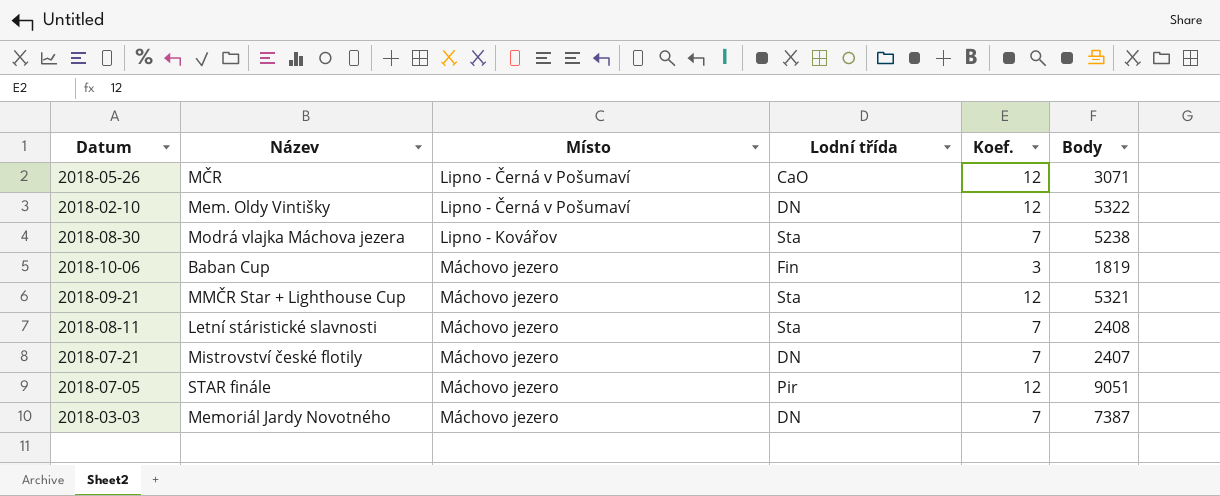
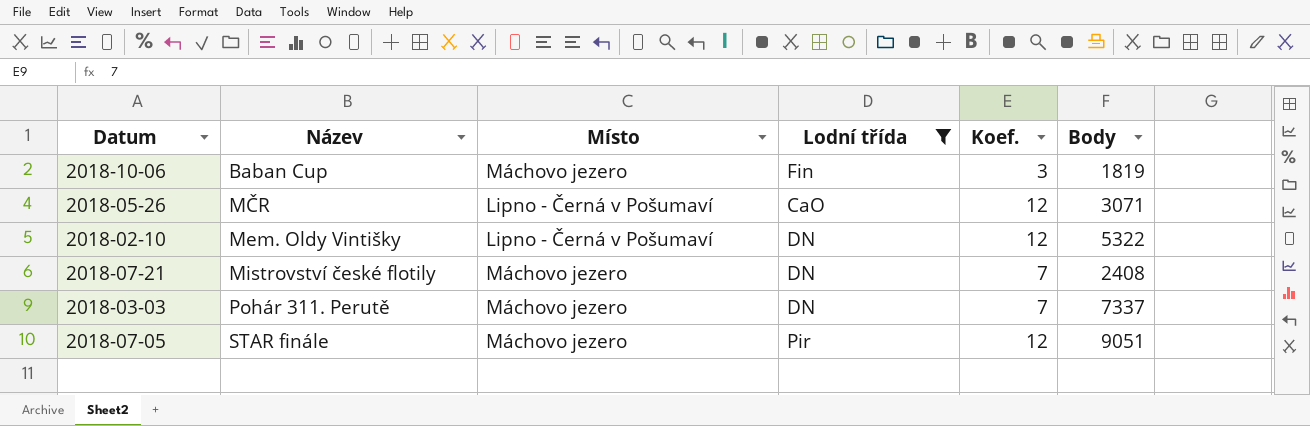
filter: none -> Lodní třída != Sta
row order: Místo ascending -> Název ascending
2018-07-21 | Body: 2407 -> 2408
2018-03-03 | Název: Memoriál Jardy Novotného -> Pohár 311. Perutě
2018-03-03 | Body: 7387 -> 7337

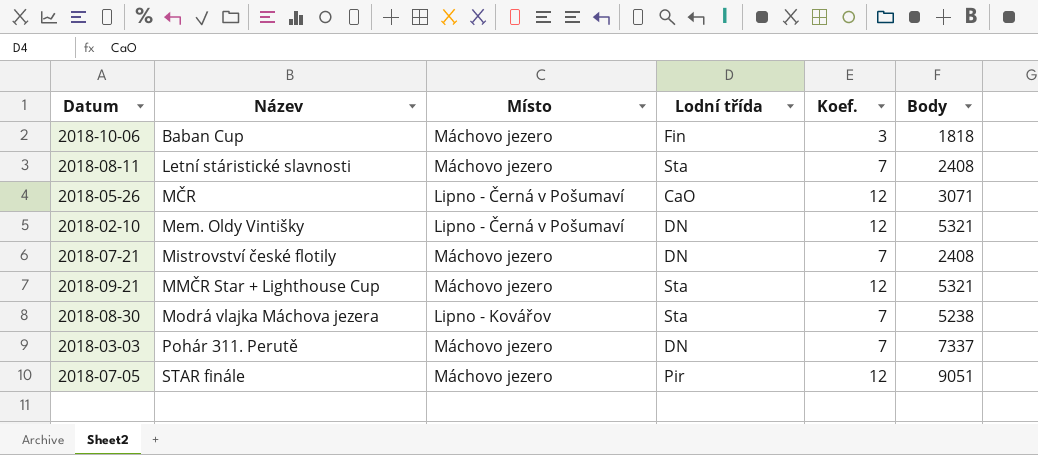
filter: Lodní třída != Sta -> none
2018-10-06 | Body: 1819 -> 1818
2018-02-10 | Body: 5322 -> 5321

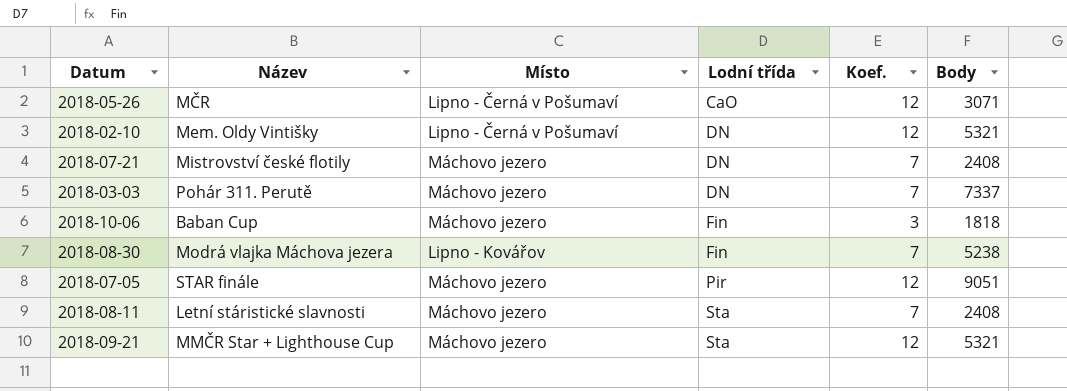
row order: Název ascending -> Lodní třída ascending
2018-08-30 | Lodní třída: Sta -> Fin

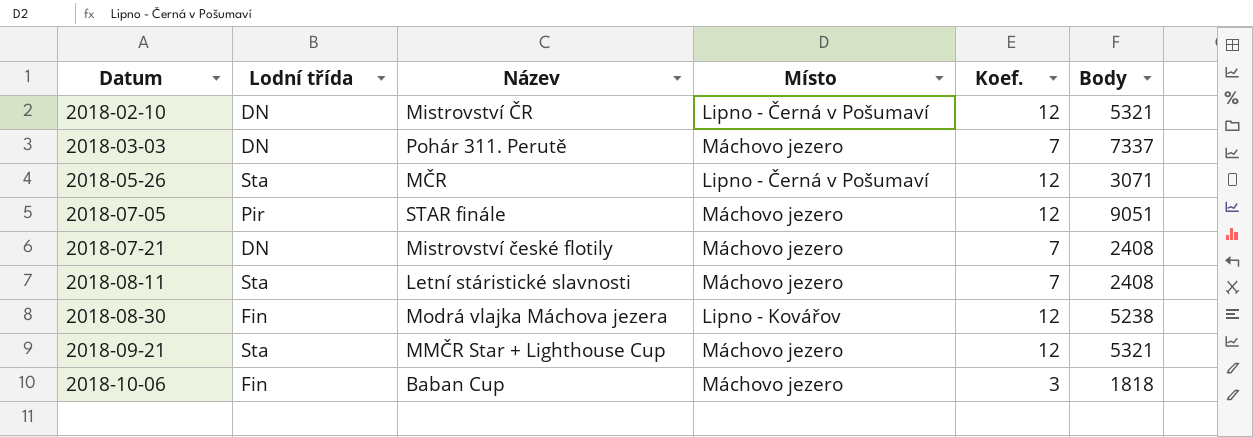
row order: Lodní třída ascending -> Datum ascending
column Lodní třída | position: 4 -> 2
2018-02-10 | Název: Mem. Oldy Vintišky -> Mistrovství ČR
2018-05-26 | Lodní třída: CaO -> Sta
2018-08-30 | Koef.: 7 -> 12

